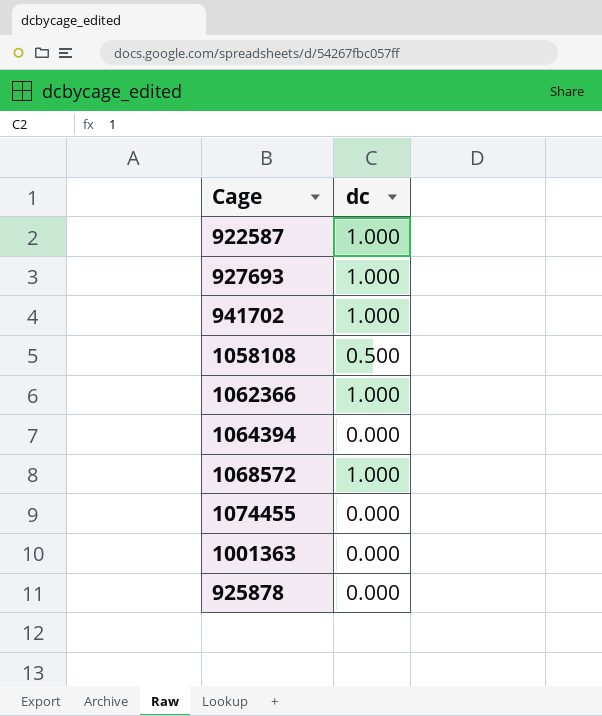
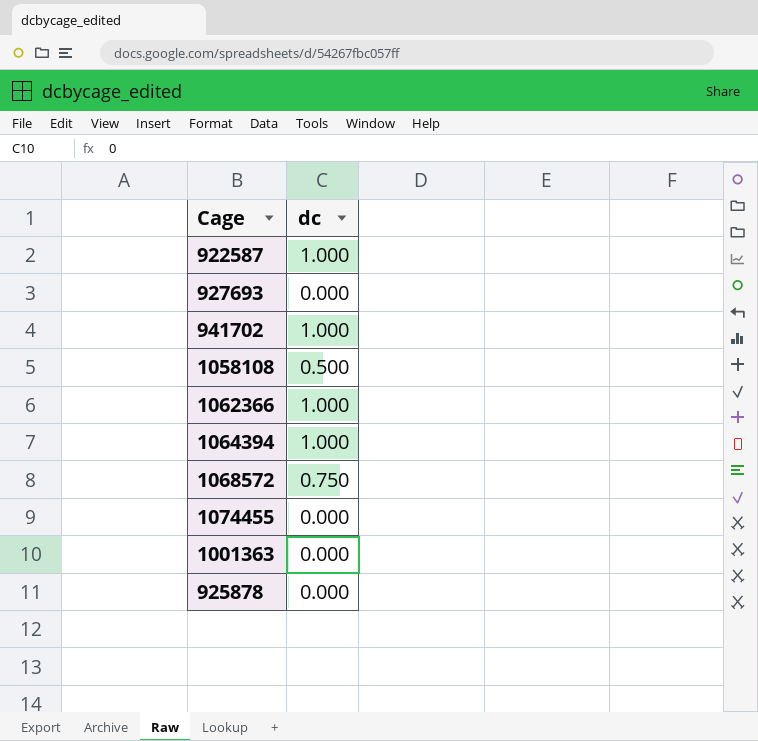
927693 | dc: 1.000 -> 0.000
1064394 | dc: 0.000 -> 1.000
1068572 | dc: 1.000 -> 0.750

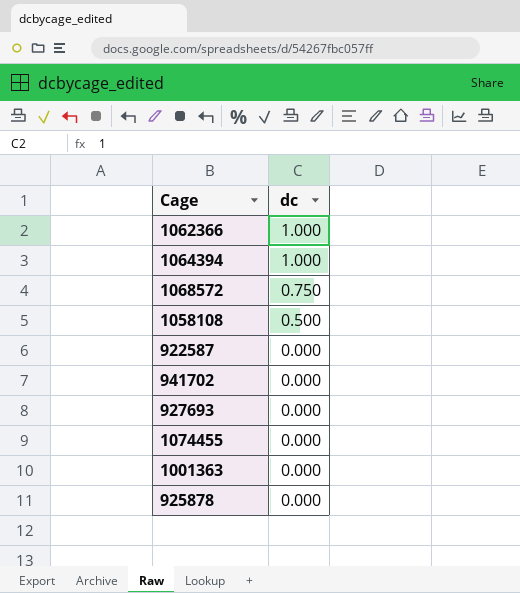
row order: none -> dc descending
922587 | dc: 1.000 -> 0.000
941702 | dc: 1.000 -> 0.000

